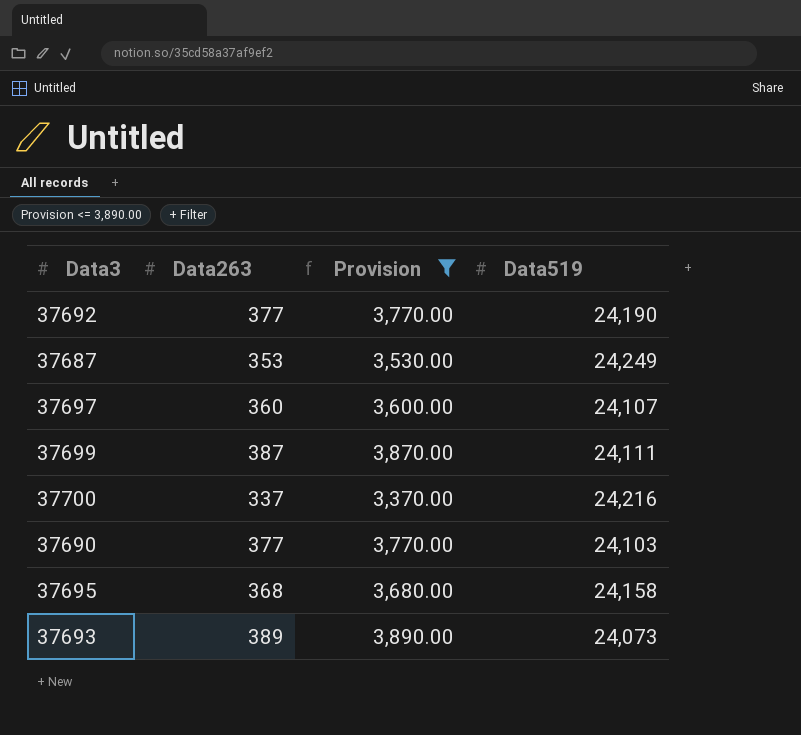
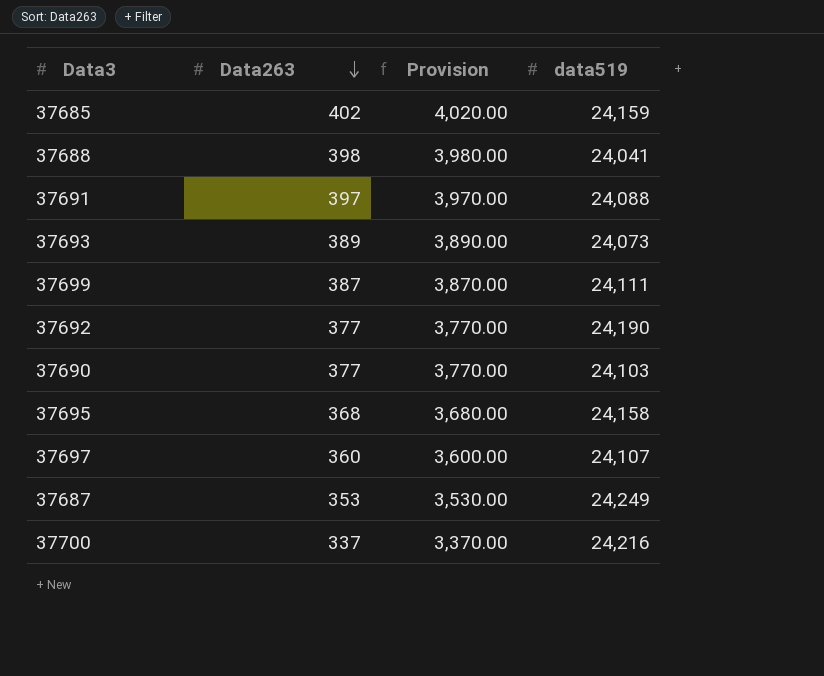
filter: Provision <= 3,890.00 -> none
row order: none -> Data263 descending
column name: Data519 -> data519

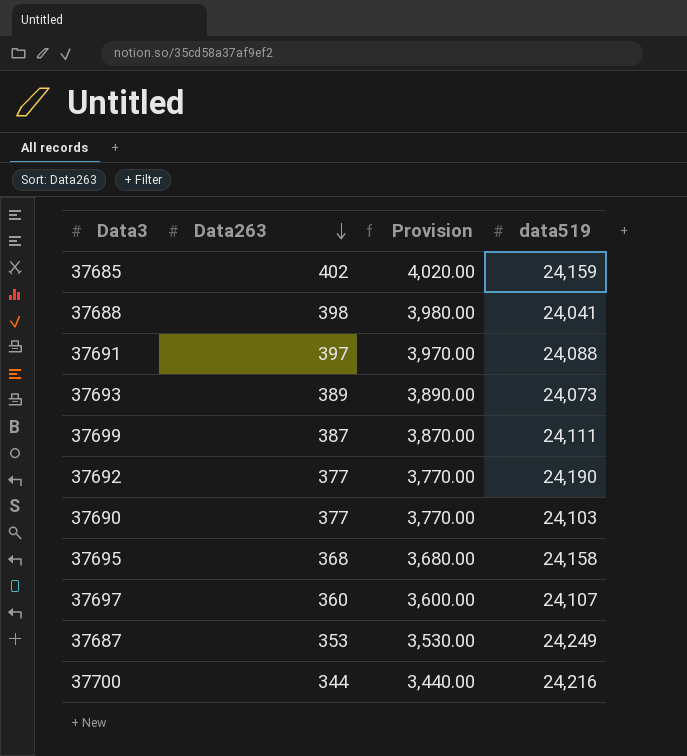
37700 | Data263: 337 -> 344
37700 | Provision: 3,370.00 -> 3,440.00

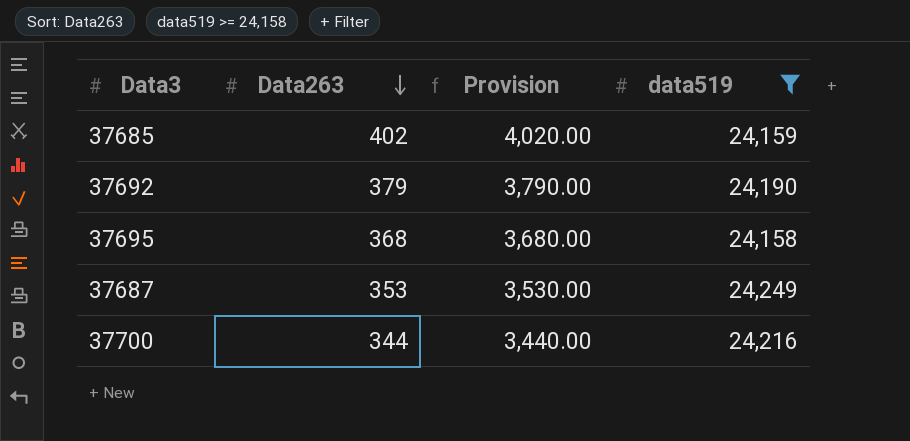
filter: none -> data519 >= 24,158
37692 | Data263: 377 -> 379
37692 | Provision: 3,770.00 -> 3,790.00

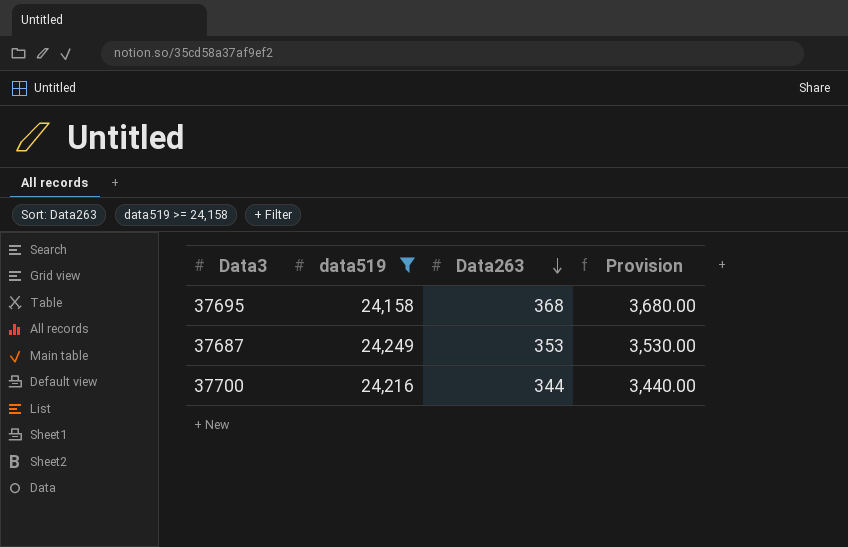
column data519 | position: 4 -> 2
row 37685: 402 | 4,020.00 | 24,159 -> none
row 37692: 379 | 3,790.00 | 24,190 -> none

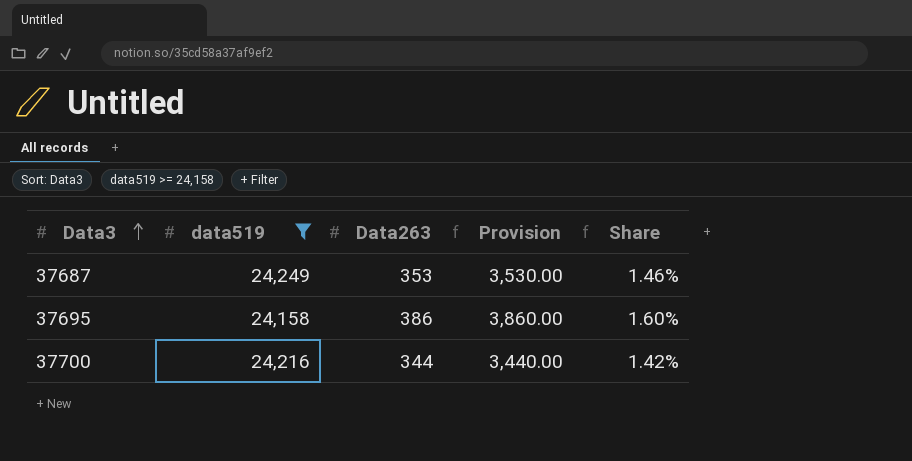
row order: Data263 descending -> Data3 ascending
column Share | formula: none -> [Data263] / [data519]
37695 | Data263: 368 -> 386
37695 | Provision: 3,680.00 -> 3,860.00

